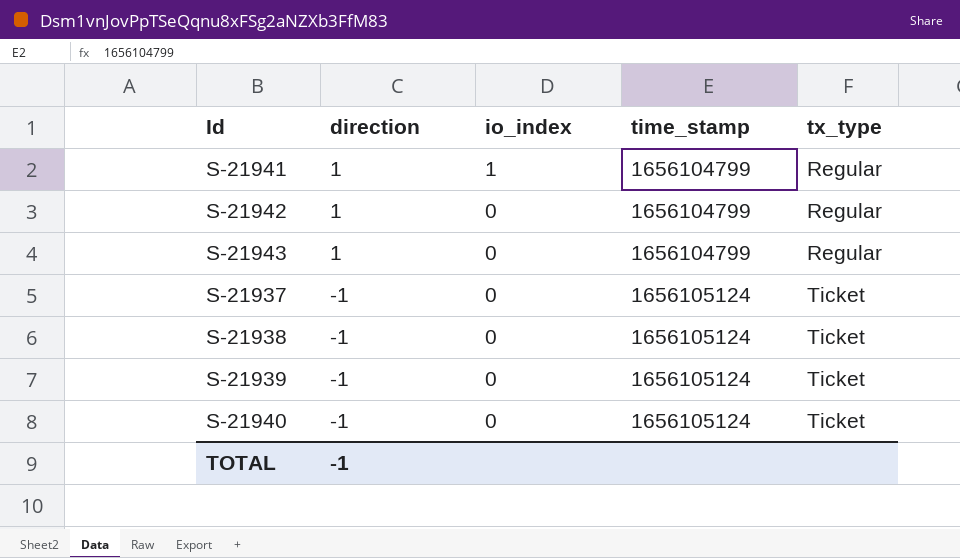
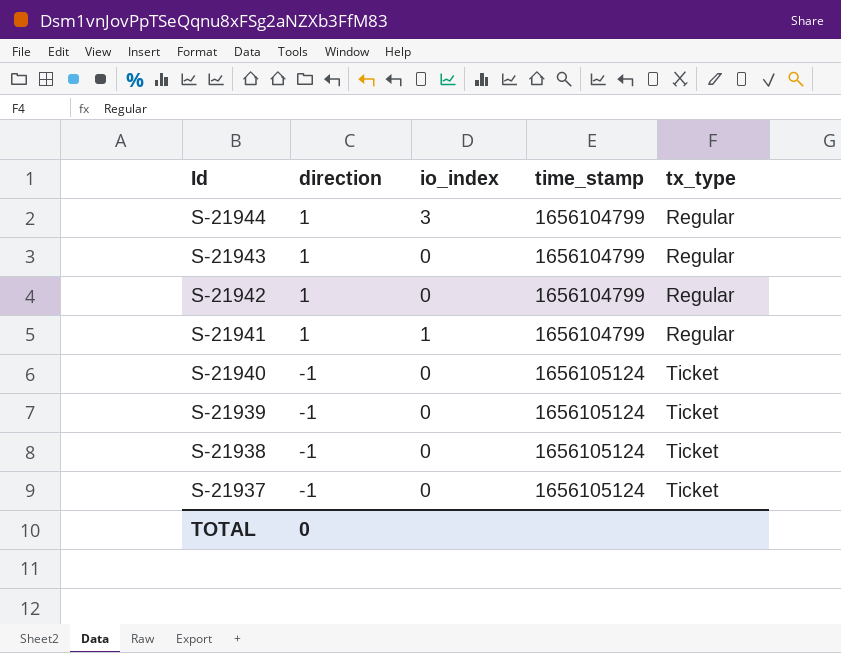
row order: direction descending -> Id descending
row S-21944: none -> 1 | 3 | 1656104799 | Regular
TOTAL | direction: -1 -> 0

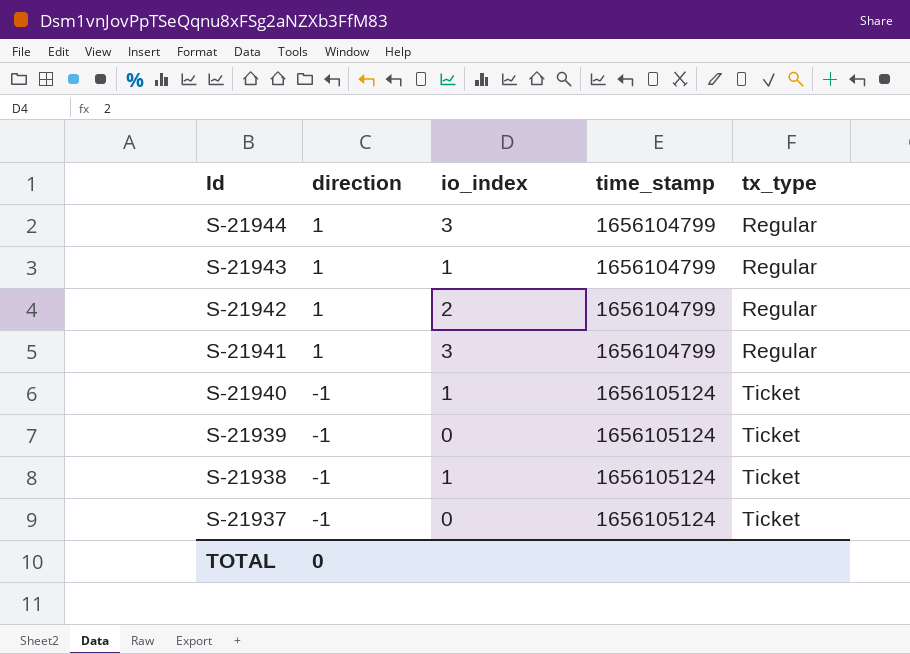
S-21943 | io_index: 0 -> 1
S-21942 | io_index: 0 -> 2
S-21941 | io_index: 1 -> 3
S-21940 | io_index: 0 -> 1
S-21938 | io_index: 0 -> 1

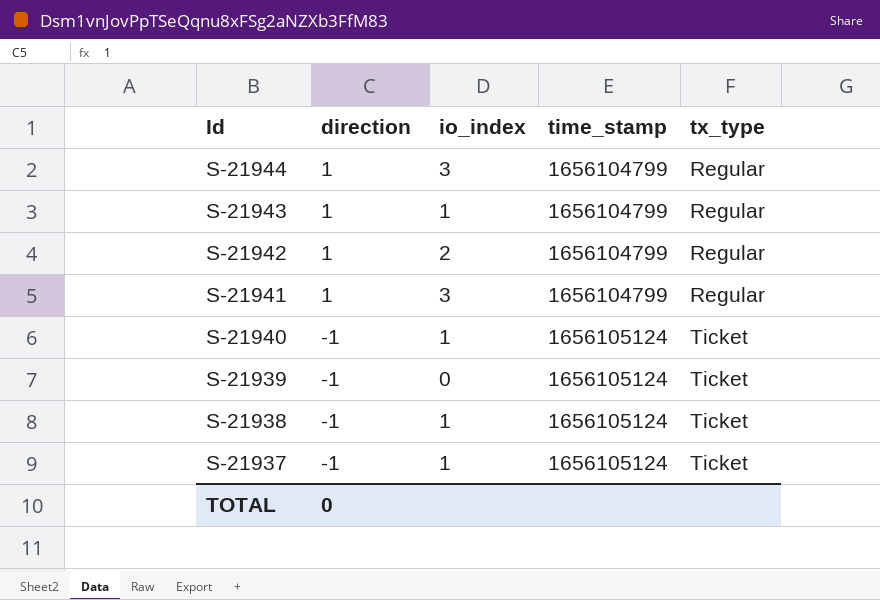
S-21937 | io_index: 0 -> 1

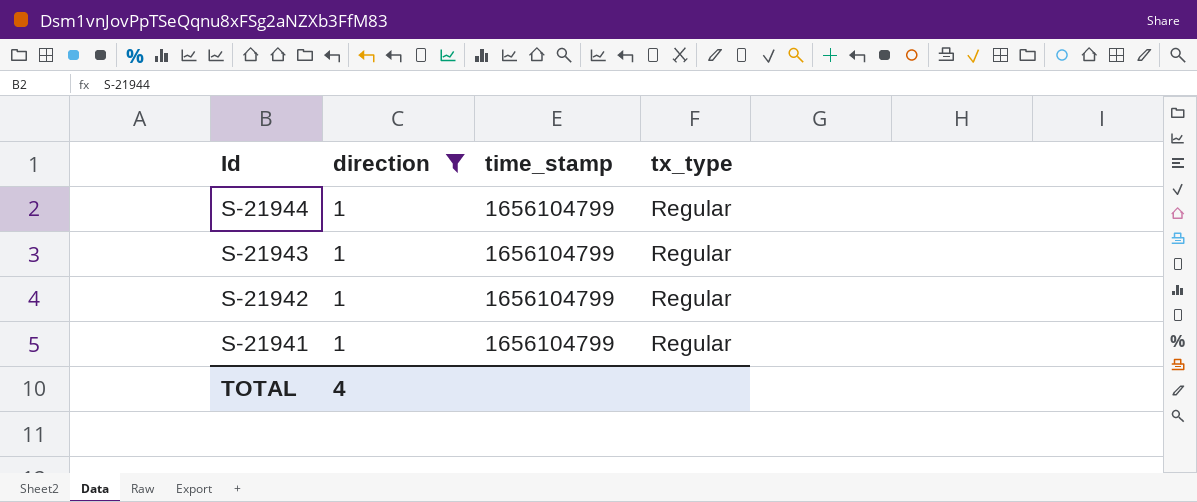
filter: none -> direction = 1
column io_index | position: 3 -> none
TOTAL | direction: 0 -> 4

